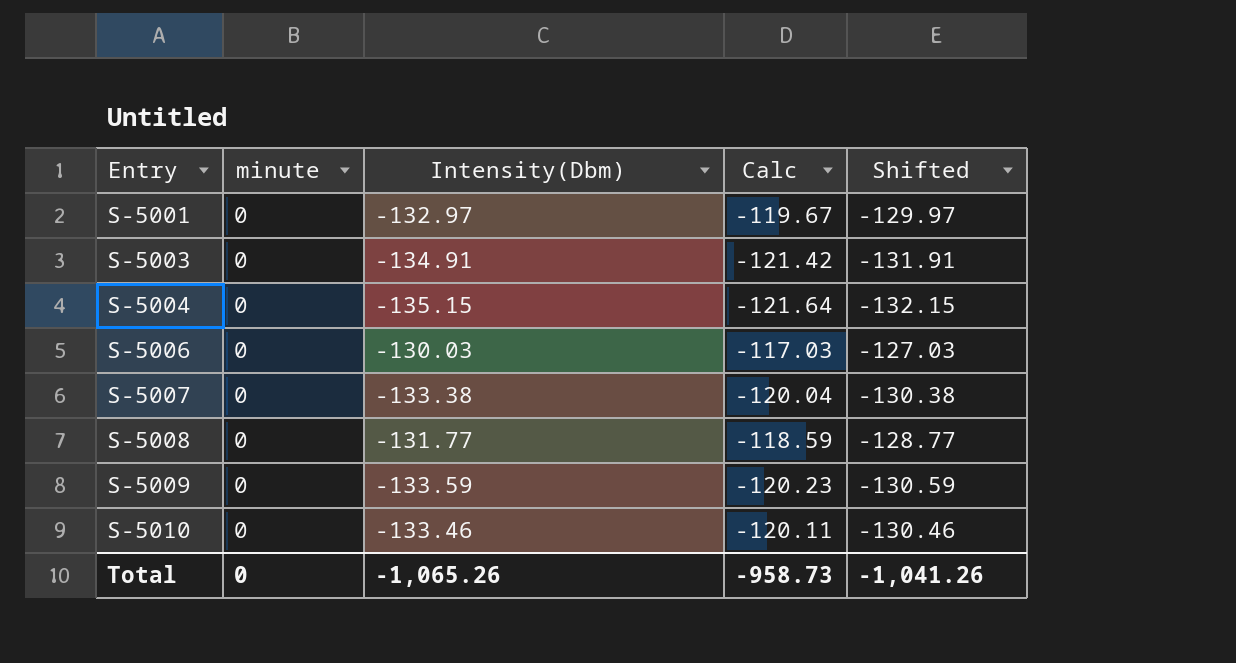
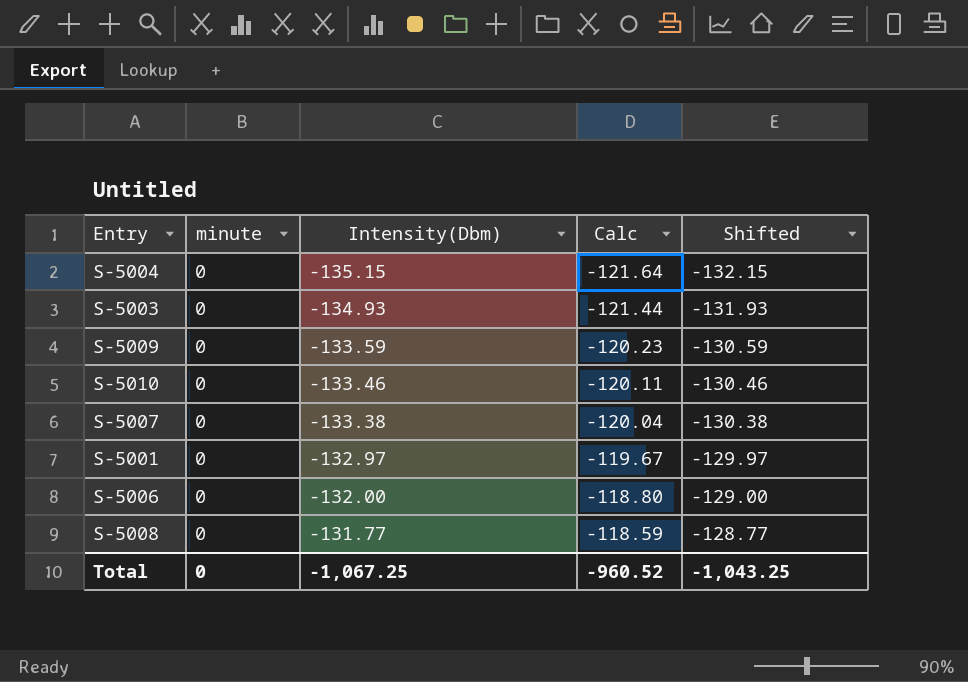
row order: Entry ascending -> Intensity(Dbm) ascending
S-5003 | Intensity(Dbm): -134.91 -> -134.93
S-5003 | Calc: -121.42 -> -121.44
S-5003 | Shifted: -131.91 -> -131.93
S-5006 | Intensity(Dbm): -130.03 -> -132.00
S-5006 | Calc: -117.03 -> -118.80
S-5006 | Shifted: -127.03 -> -129.00
Total | Intensity(Dbm): -1,065.26 -> -1,067.25
Total | Calc: -958.73 -> -960.52
Total | Shifted: -1,041.26 -> -1,043.25

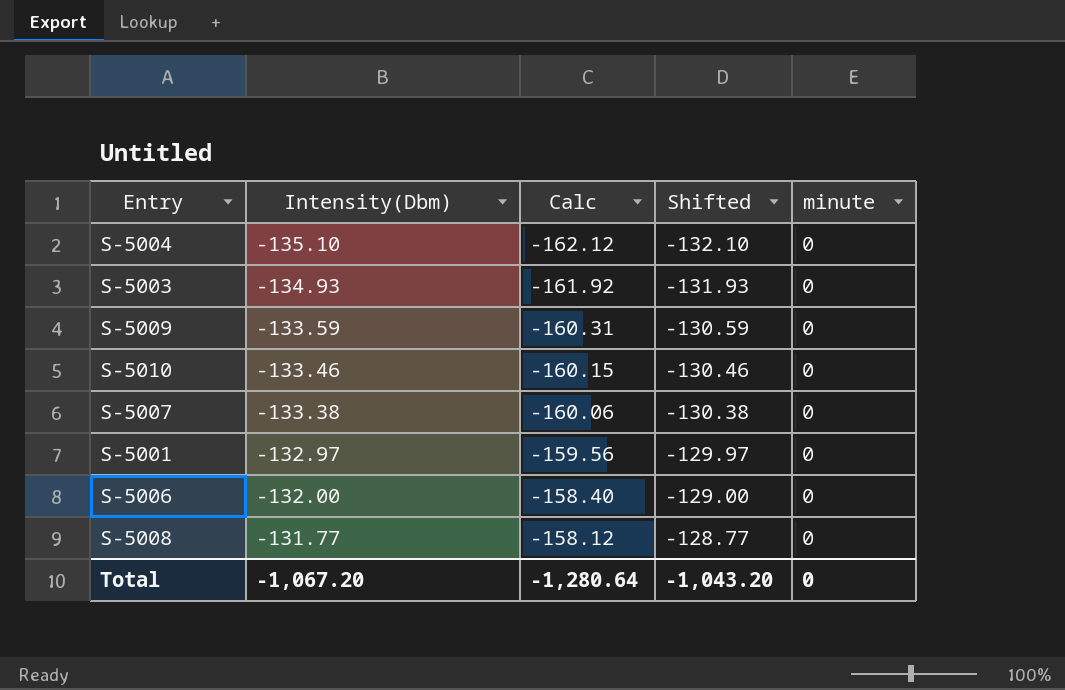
column Calc | formula: [Intensity(Dbm)] * 0.9 -> [Intensity(Dbm)] * 1.2
column minute | position: 2 -> 5
S-5004 | Intensity(Dbm): -135.15 -> -135.10
S-5004 | Shifted: -132.15 -> -132.10
Total | Intensity(Dbm): -1,067.25 -> -1,067.20
Total | Calc: -960.52 -> -1,280.64
Total | Shifted: -1,043.25 -> -1,043.20

